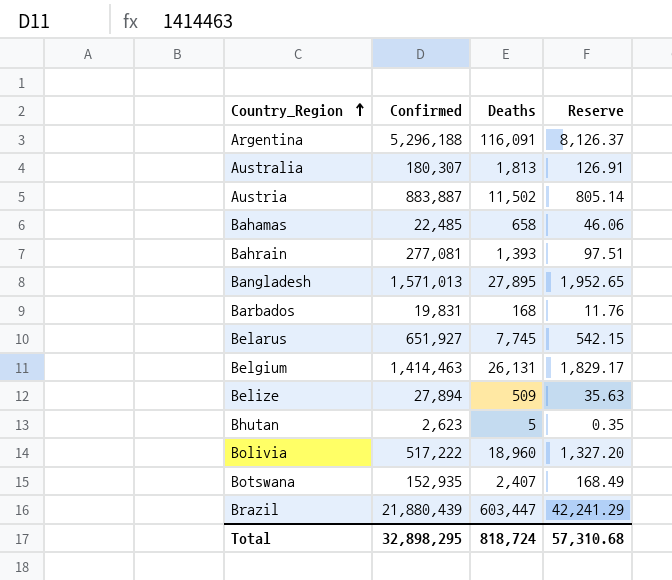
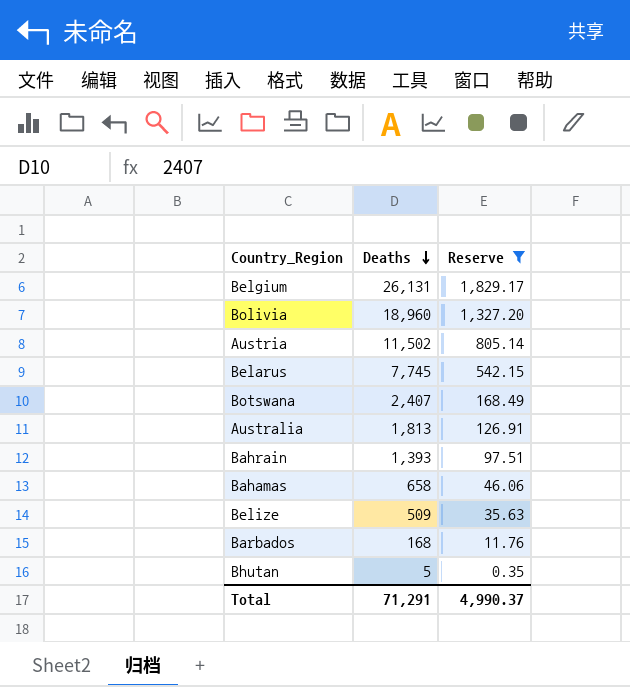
filter: none -> Reserve <= 1,829.17
row order: Country_Region ascending -> Deaths descending
column Confirmed | position: 2 -> none
Total | Deaths: 818,724 -> 71,291
Total | Reserve: 57,310.68 -> 4,990.37

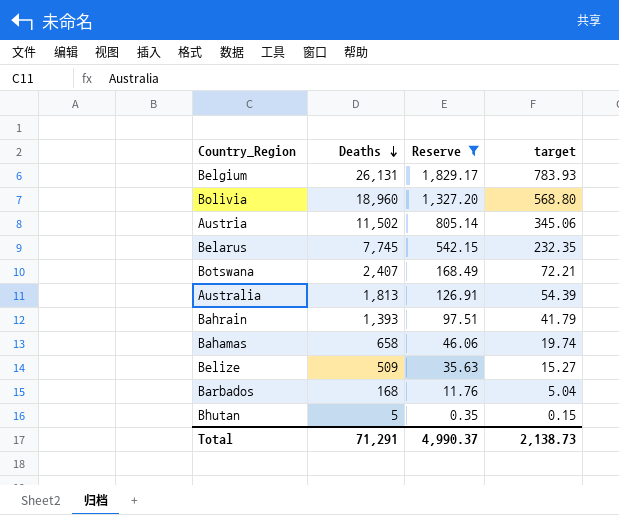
column target | formula: none -> [Deaths] * 0.03

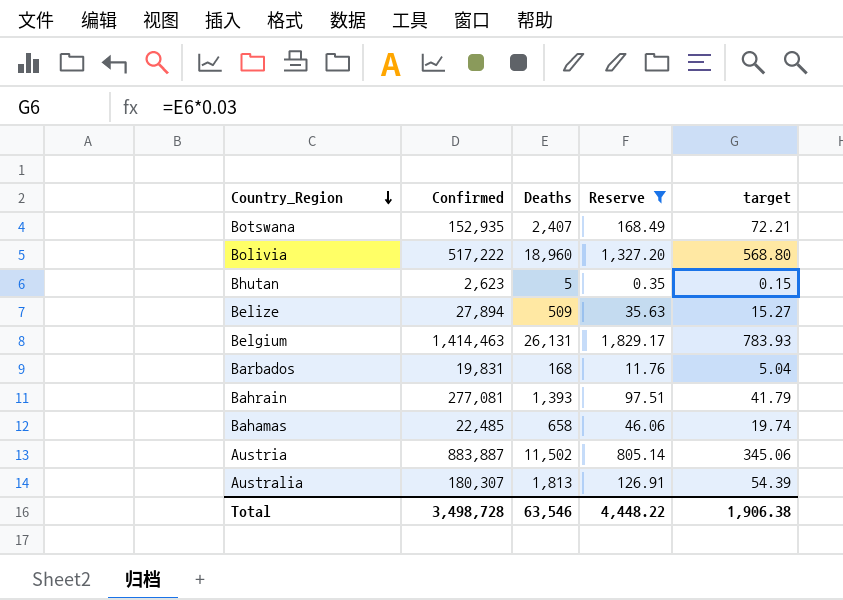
row order: Deaths descending -> Country_Region descending
column Confirmed | position: none -> 2
row Belarus: 7,745 | 542.15 | 232.35 -> none
Total | Deaths: 71,291 -> 63,546
Total | Reserve: 4,990.37 -> 4,448.22
Total | target: 2,138.73 -> 1,906.38

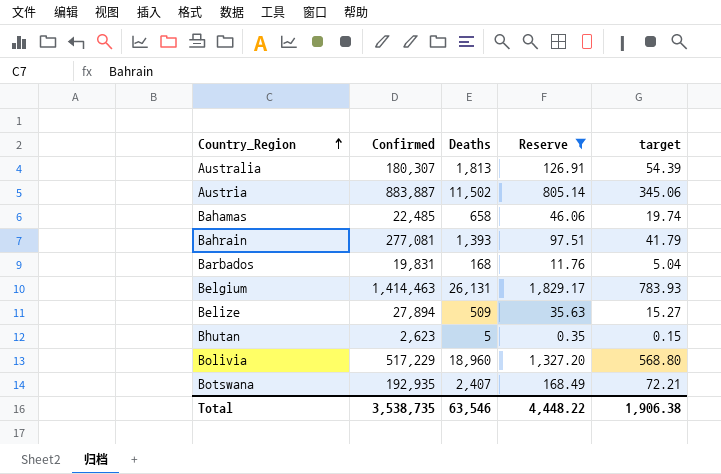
row order: Country_Region descending -> Country_Region ascending
Bolivia | Confirmed: 517,222 -> 517,229
Botswana | Confirmed: 152,935 -> 192,935
Total | Confirmed: 3,498,728 -> 3,538,735

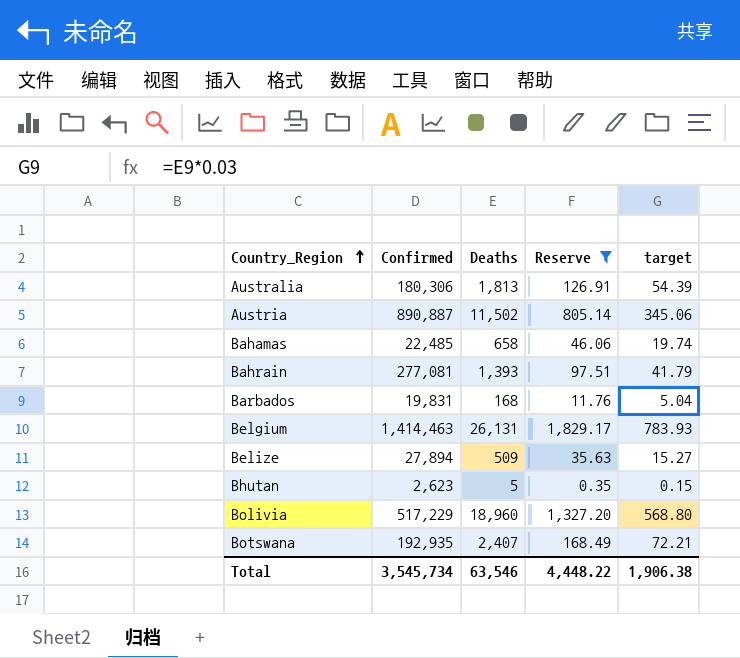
Australia | Confirmed: 180,307 -> 180,306
Austria | Confirmed: 883,887 -> 890,887
Total | Confirmed: 3,538,735 -> 3,545,734

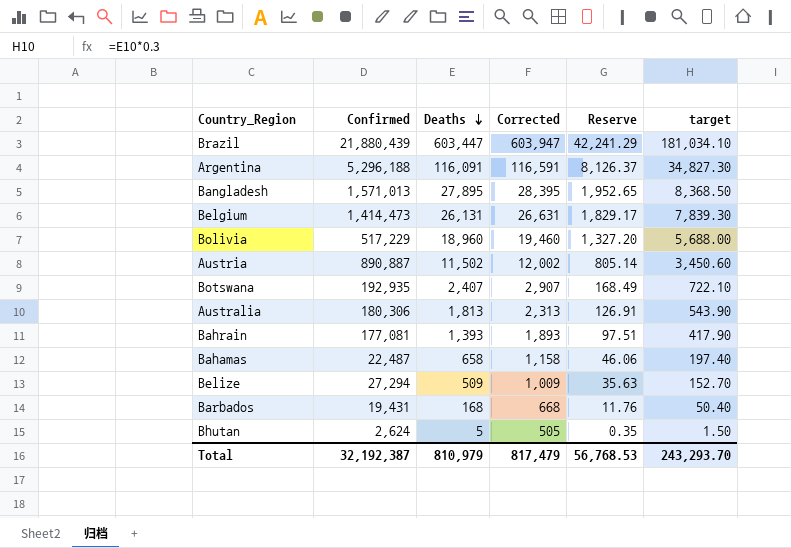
filter: Reserve <= 1,829.17 -> none
row order: Country_Region ascending -> Deaths descending
column Corrected | formula: none -> [Deaths] + 500
column target | formula: [Deaths] * 0.03 -> [Deaths] * 0.3
Belgium | Confirmed: 1,414,463 -> 1,414,473
Bahrain | Confirmed: 277,081 -> 177,081
Bahamas | Confirmed: 22,485 -> 22,487
Belize | Confirmed: 27,894 -> 27,294
Barbados | Confirmed: 19,831 -> 19,431
Bhutan | Confirmed: 2,623 -> 2,624
Total | Confirmed: 3,545,734 -> 32,192,387
Total | Deaths: 63,546 -> 810,979
Total | Reserve: 4,448.22 -> 56,768.53
Total | target: 1,906.38 -> 243,293.70

